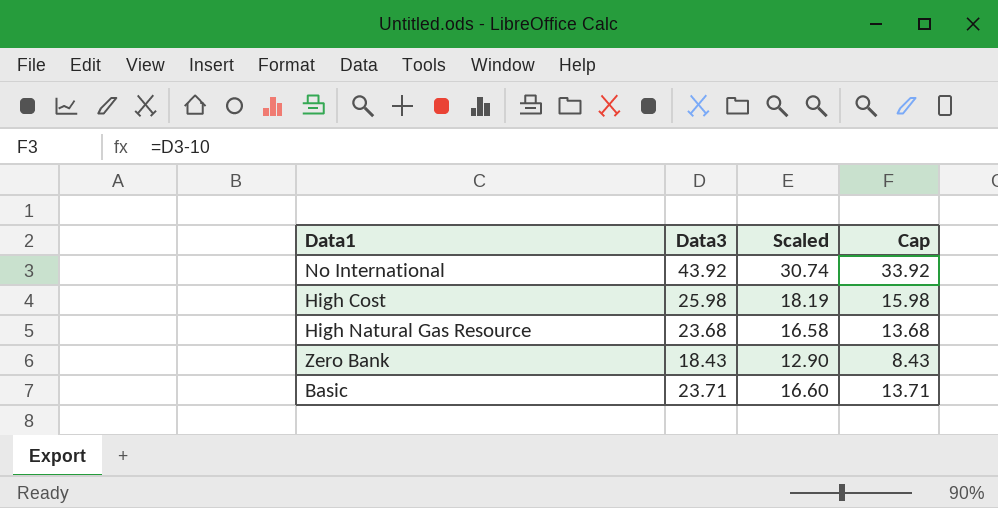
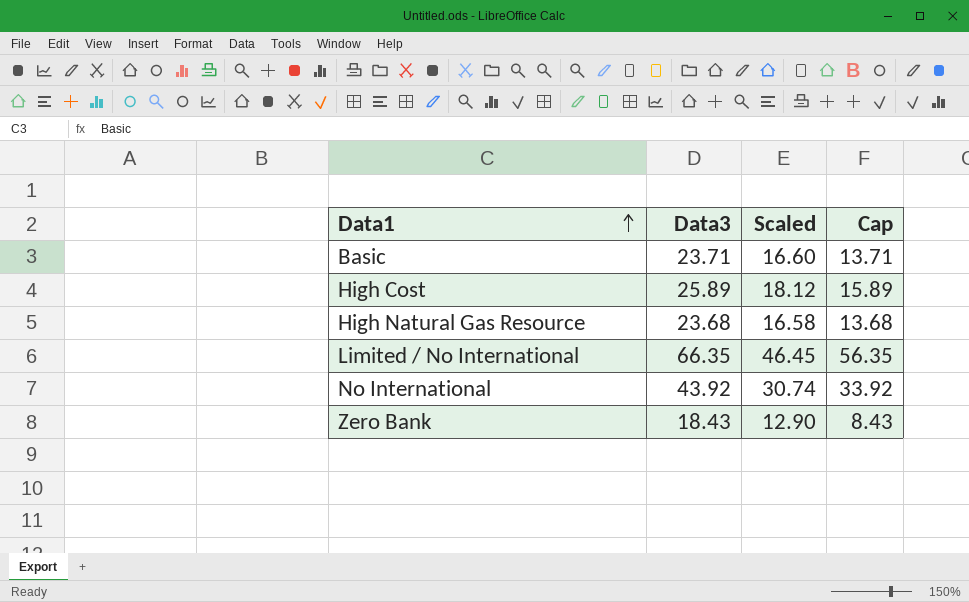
row order: none -> Data1 ascending
High Cost | Data3: 25.98 -> 25.89
High Cost | Scaled: 18.19 -> 18.12
High Cost | Cap: 15.98 -> 15.89
row Limited / No International: none -> 66.35 | 46.45 | 56.35

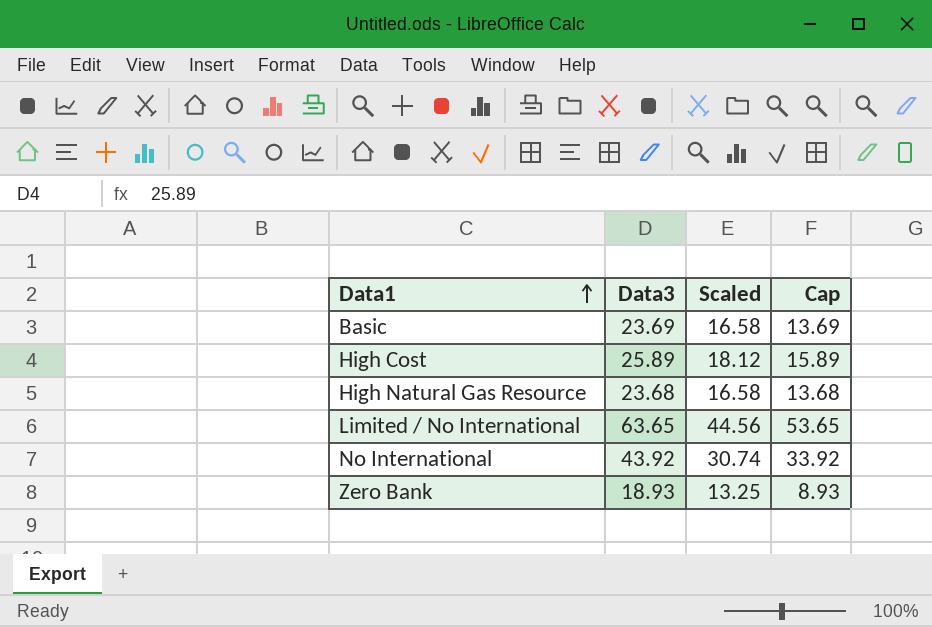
Basic | Data3: 23.71 -> 23.69
Basic | Scaled: 16.60 -> 16.58
Basic | Cap: 13.71 -> 13.69
Limited / No International | Data3: 66.35 -> 63.65
Limited / No International | Scaled: 46.45 -> 44.56
Limited / No International | Cap: 56.35 -> 53.65
Zero Bank | Data3: 18.43 -> 18.93
Zero Bank | Scaled: 12.90 -> 13.25
Zero Bank | Cap: 8.43 -> 8.93

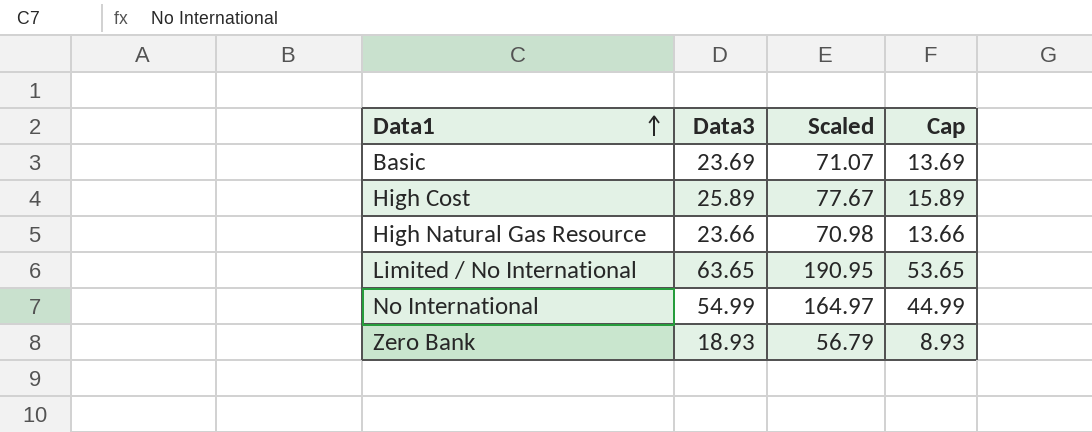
column Scaled | formula: [Data3] * 0.7 -> [Data3] * 3
High Natural Gas Resource | Data3: 23.68 -> 23.66
High Natural Gas Resource | Cap: 13.68 -> 13.66
No International | Data3: 43.92 -> 54.99
No International | Cap: 33.92 -> 44.99

